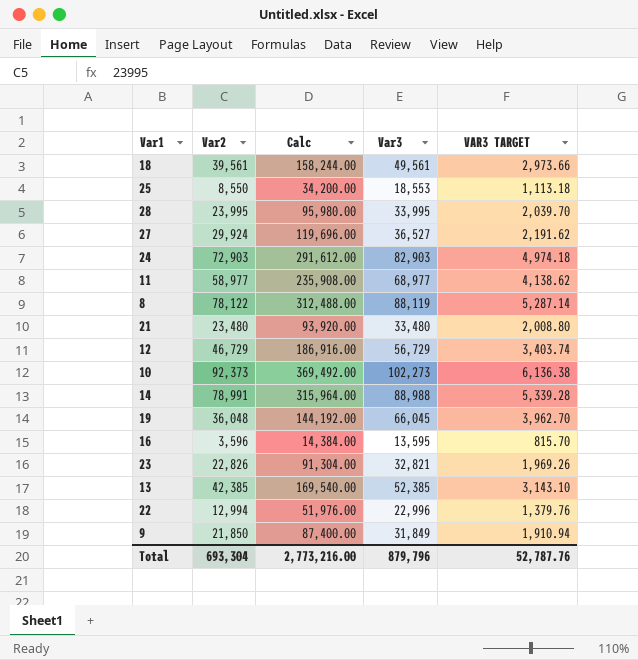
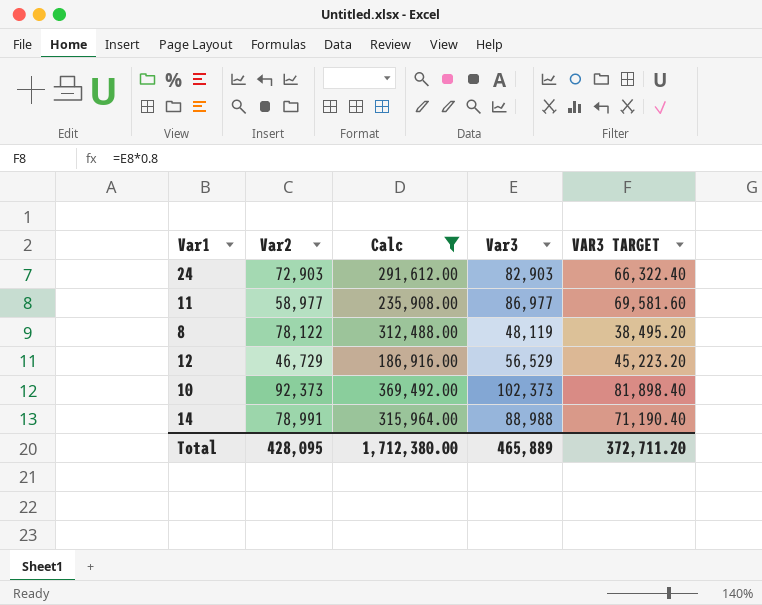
filter: none -> Calc >= 186,916.00
column VAR3 TARGET | formula: [Var3] * 0.06 -> [Var3] * 0.8
11 | Var3: 68,977 -> 86,977
8 | Var3: 88,119 -> 48,119
12 | Var3: 56,729 -> 56,529
10 | Var3: 102,273 -> 102,373
Total | Var2: 693,304 -> 428,095
Total | Calc: 2,773,216.00 -> 1,712,380.00
Total | Var3: 879,796 -> 465,889
Total | VAR3 TARGET: 52,787.76 -> 372,711.20

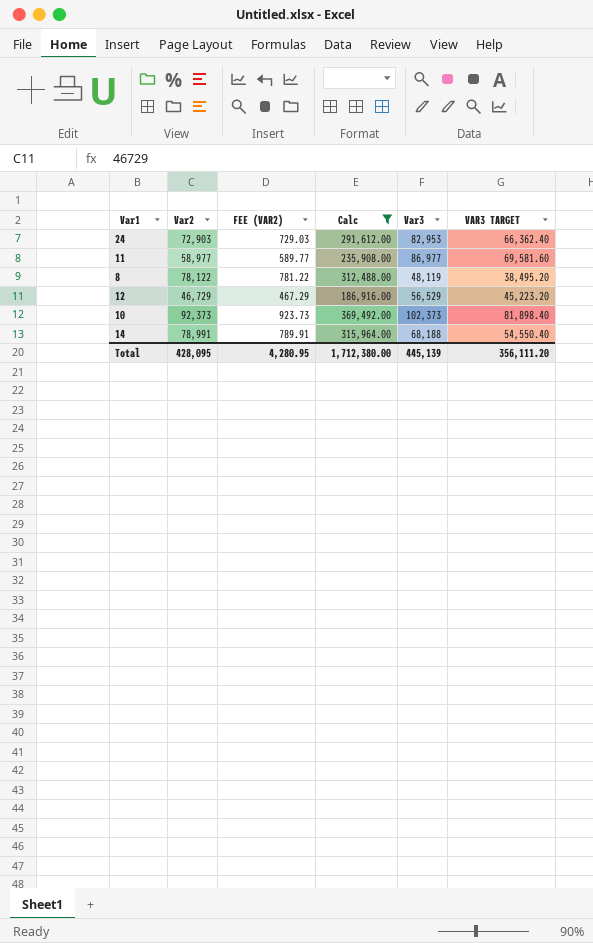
column FEE (VAR2) | formula: none -> [Var2] * 0.01
24 | Var3: 82,903 -> 82,953
24 | VAR3 TARGET: 66,322.40 -> 66,362.40
14 | Var3: 88,988 -> 68,188
14 | VAR3 TARGET: 71,190.40 -> 54,550.40
Total | Var3: 465,889 -> 445,139
Total | VAR3 TARGET: 372,711.20 -> 356,111.20

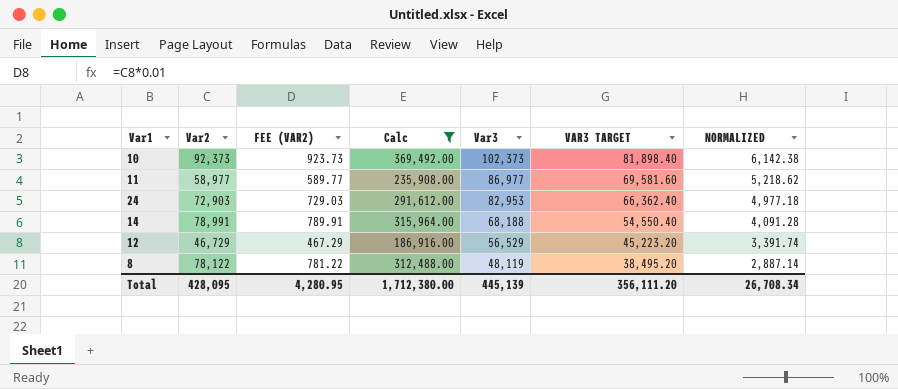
row order: none -> Var3 descending
column NORMALIZED | formula: none -> [Var3] * 0.06

